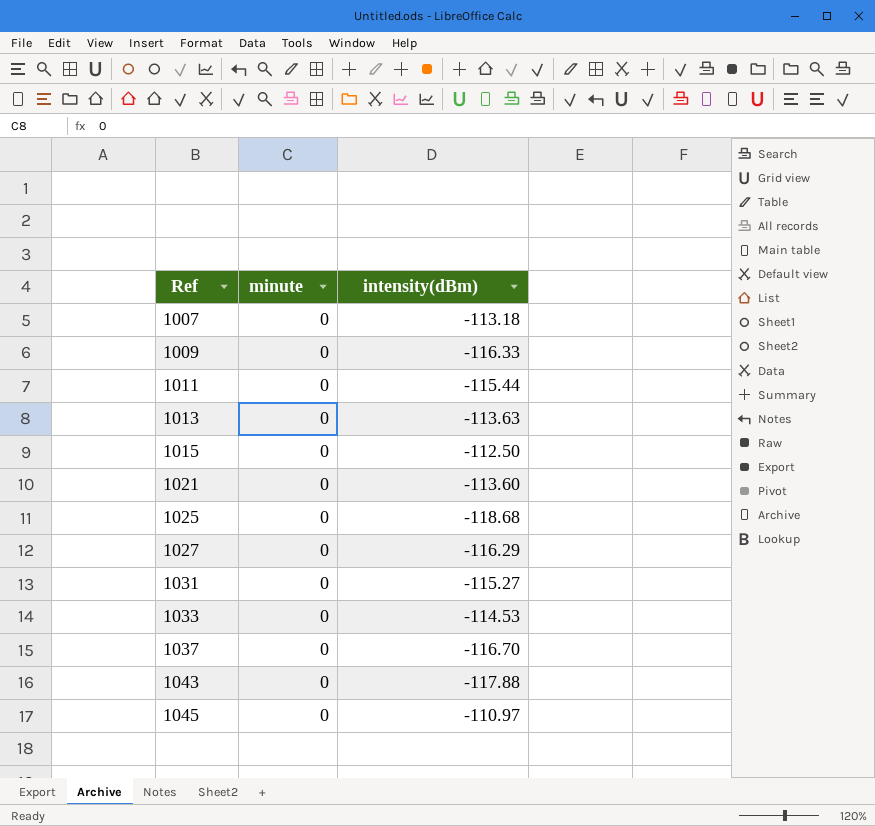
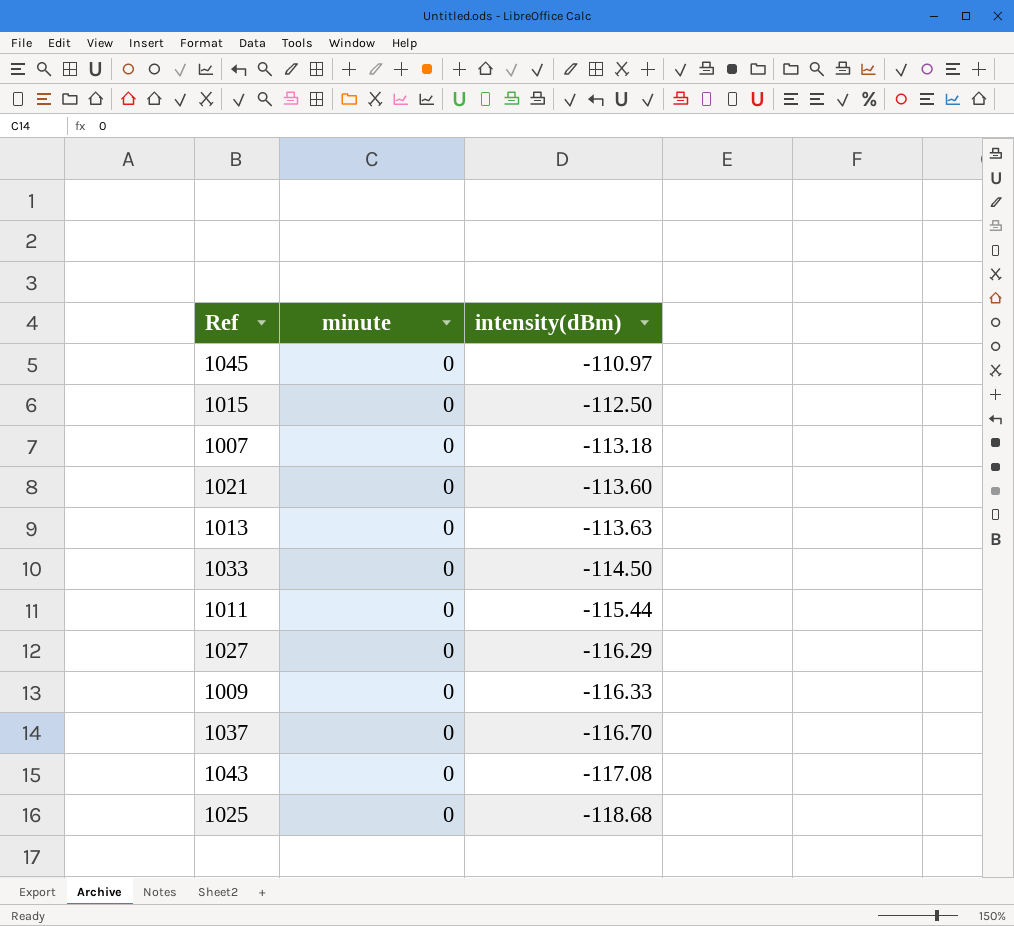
row order: Ref ascending -> intensity(dBm) descending
row 1031: 0 | -115.27 -> none
1033 | intensity(dBm): -114.53 -> -114.50
1043 | intensity(dBm): -117.88 -> -117.08

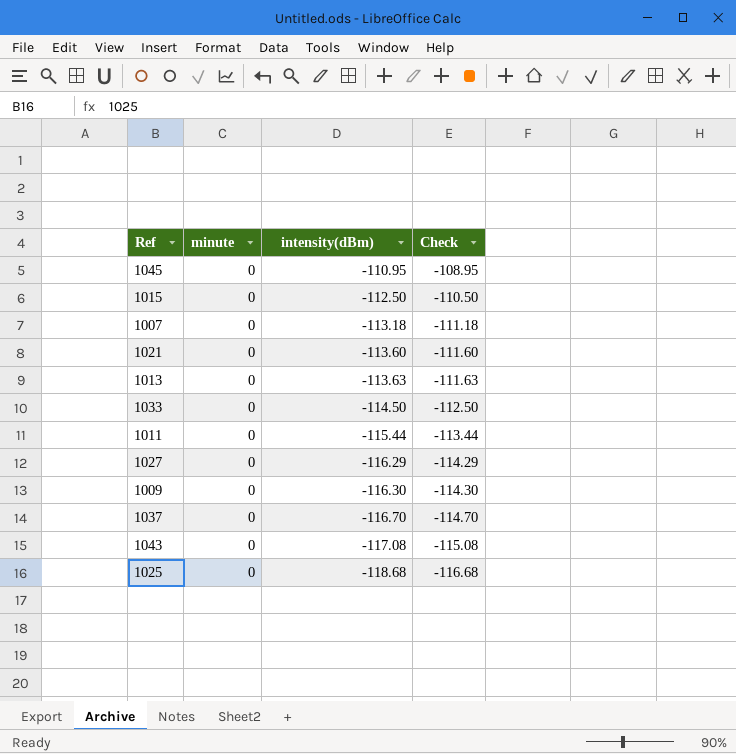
column Check | formula: none -> [intensity(dBm)] + 2
1045 | intensity(dBm): -110.97 -> -110.95
1009 | intensity(dBm): -116.33 -> -116.30

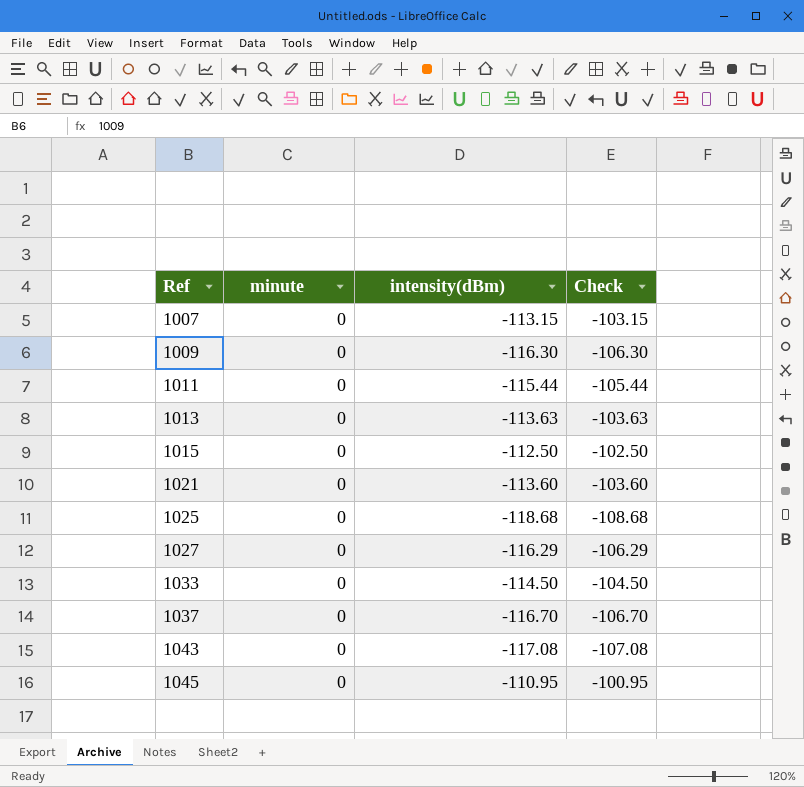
row order: intensity(dBm) descending -> Ref ascending
column Check | formula: [intensity(dBm)] + 2 -> [intensity(dBm)] + 10
1007 | intensity(dBm): -113.18 -> -113.15

